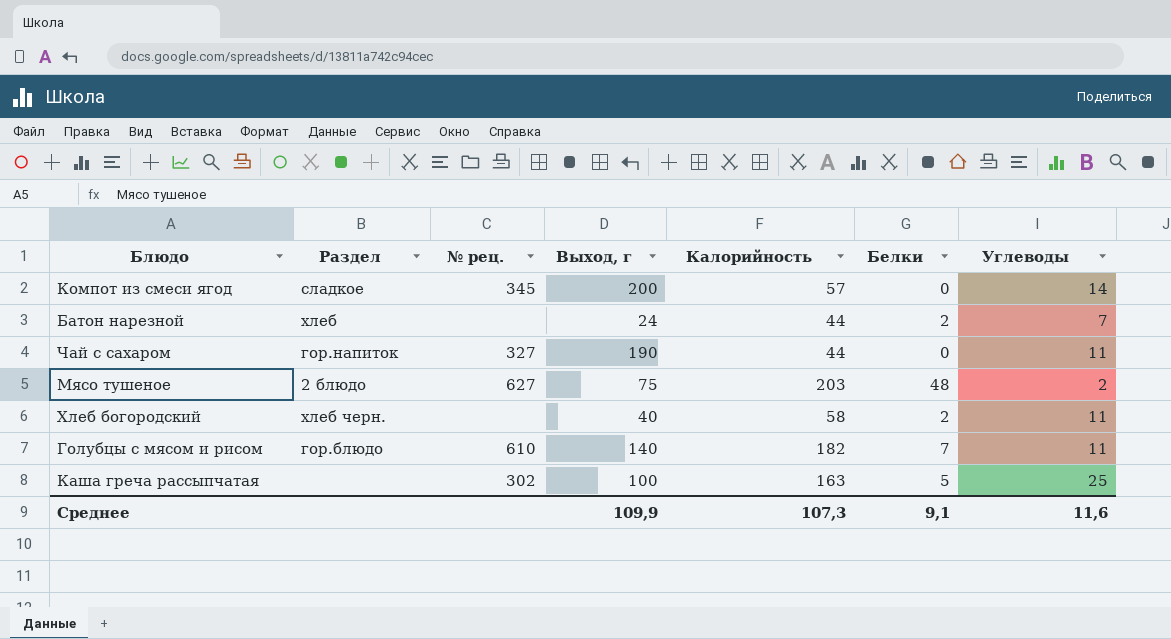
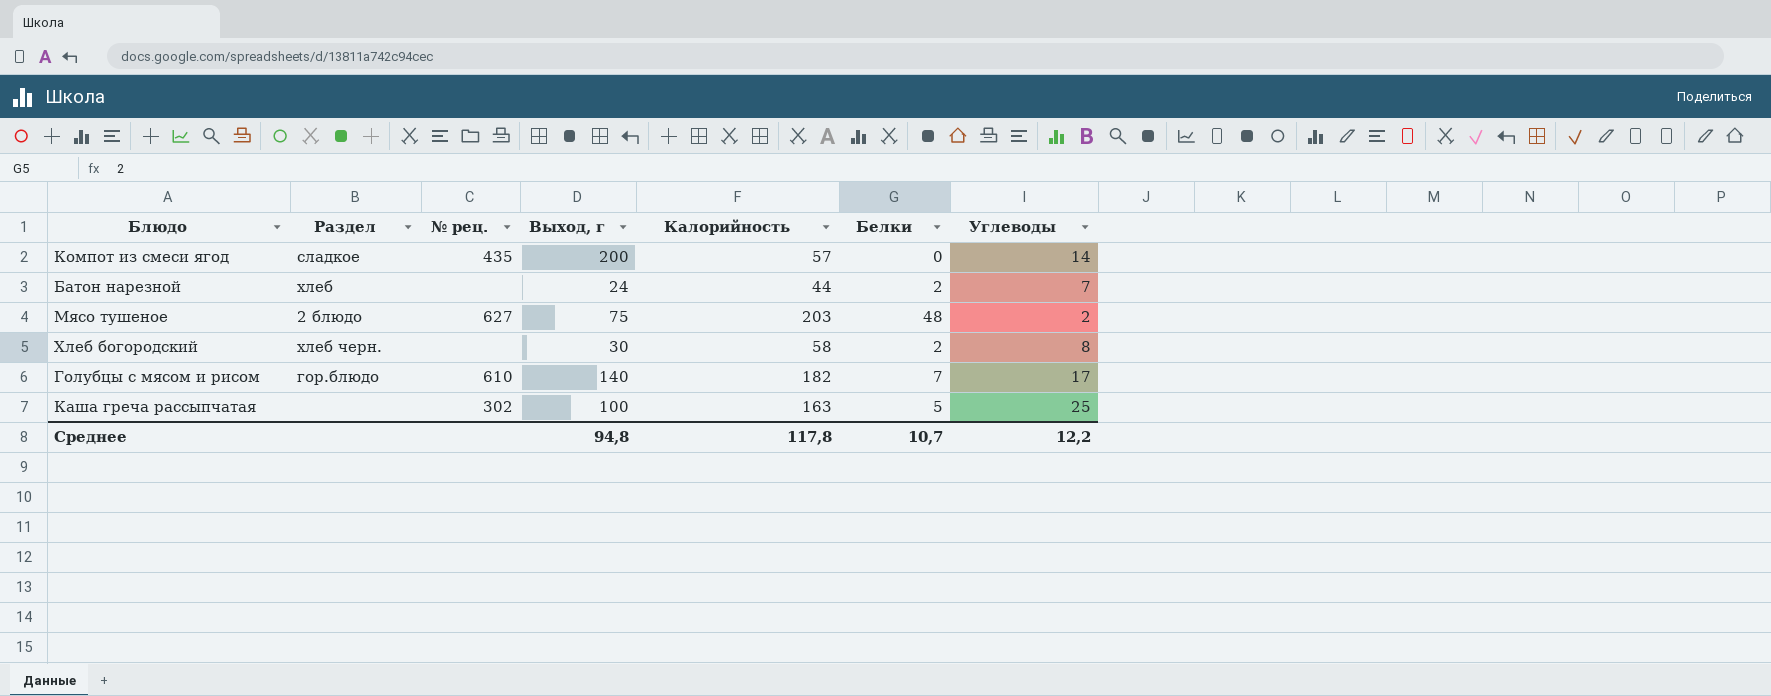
row Чай с сахаром: гор.напиток | 327 | 190 | 44 | 0 | 11 -> none
Компот из смеси ягод | № рец.: 345 -> 435
Хлеб богородский | Выход, г: 40 -> 30
Хлеб богородский | Углеводы: 11 -> 8
Голубцы с мясом и рисом | Углеводы: 11 -> 17
Среднее | Выход, г: 109,9 -> 94,8
Среднее | Калорийность: 107,3 -> 117,8
Среднее | Белки: 9,1 -> 10,7
Среднее | Углеводы: 11,6 -> 12,2

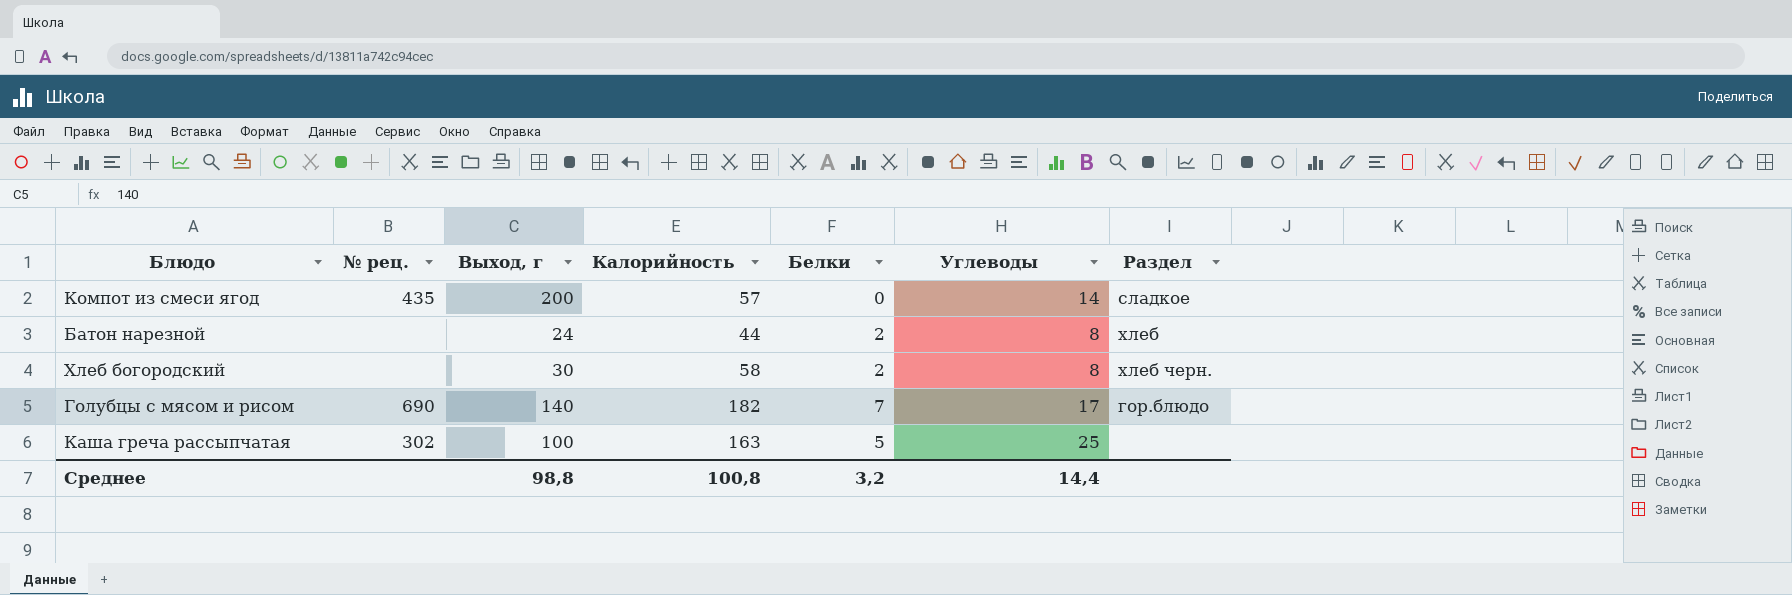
column Раздел | position: 2 -> 7
row Мясо тушеное: 2 блюдо | 627 | 75 | 203 | 48 | 2 -> none
Батон нарезной | Углеводы: 7 -> 8
Голубцы с мясом и рисом | № рец.: 610 -> 690
Среднее | Выход, г: 94,8 -> 98,8
Среднее | Калорийность: 117,8 -> 100,8
Среднее | Белки: 10,7 -> 3,2
Среднее | Углеводы: 12,2 -> 14,4

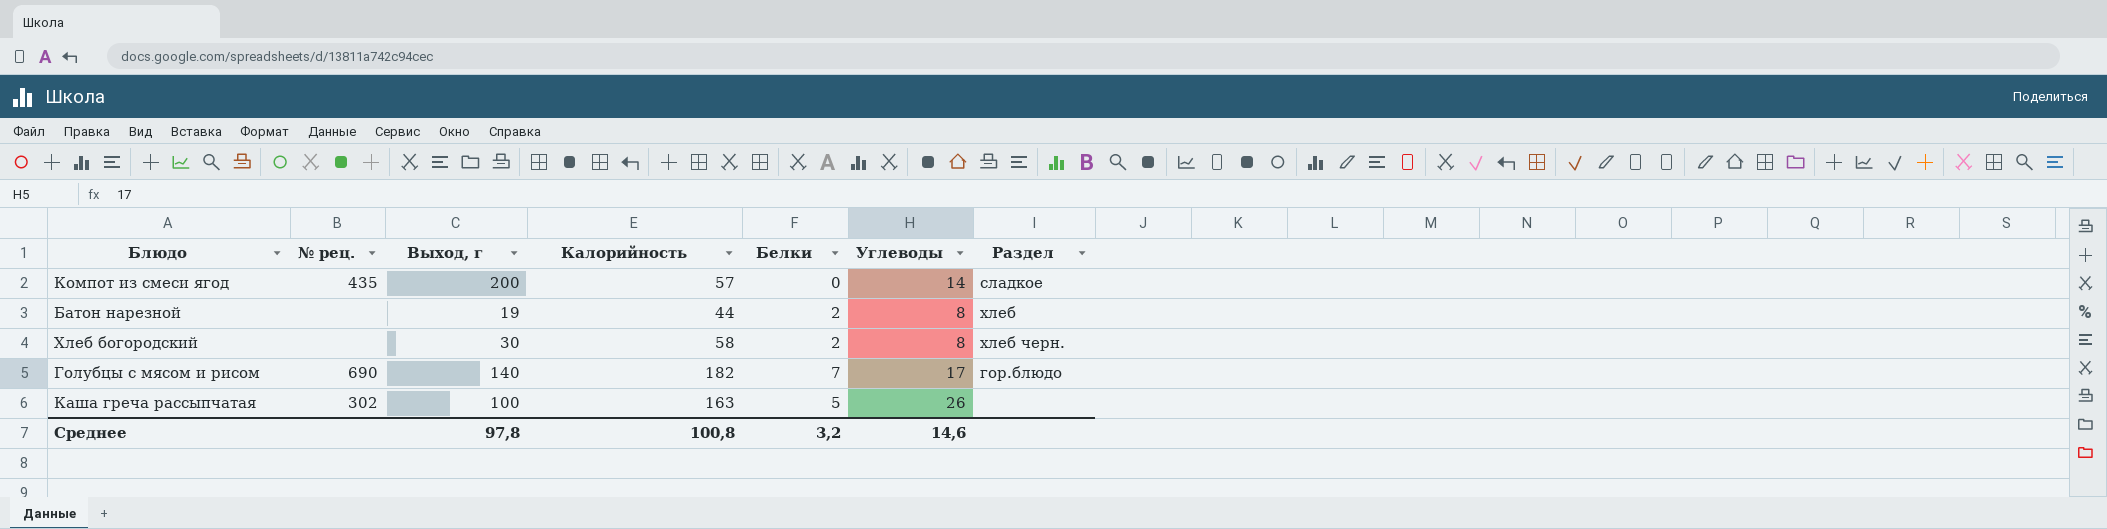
Батон нарезной | Выход, г: 24 -> 19
Каша греча рассыпчатая | Углеводы: 25 -> 26
Среднее | Выход, г: 98,8 -> 97,8
Среднее | Углеводы: 14,4 -> 14,6

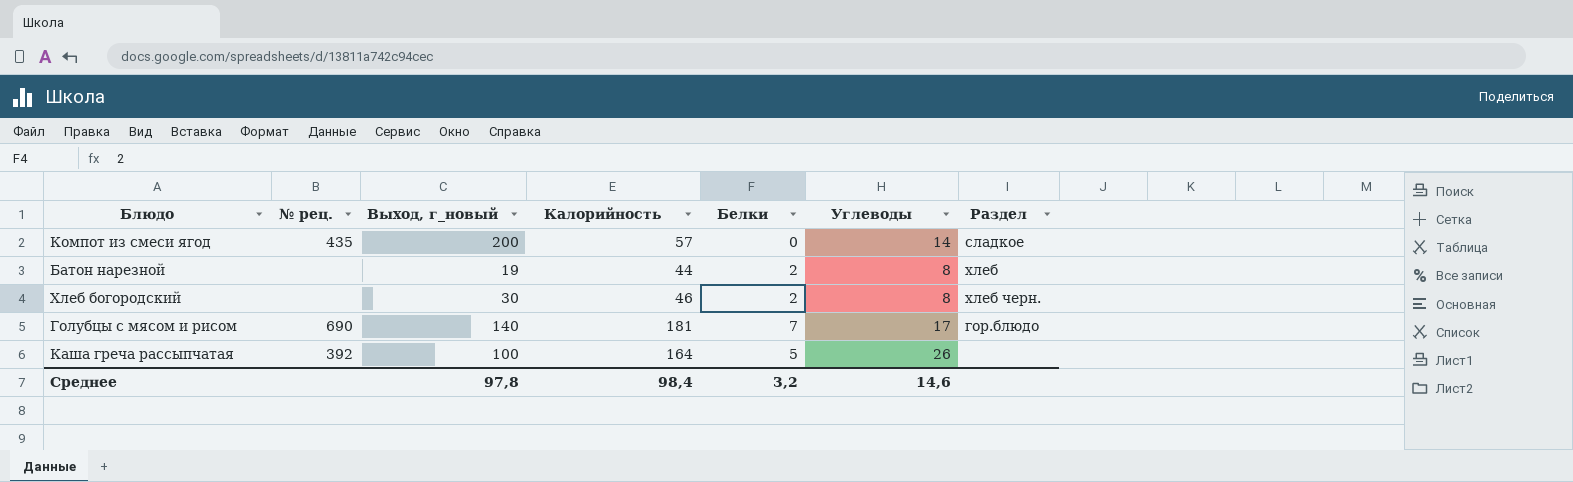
column name: Выход, г -> Выход, г_новый
Хлеб богородский | Калорийность: 58 -> 46
Голубцы с мясом и рисом | Калорийность: 182 -> 181
Каша греча рассыпчатая | № рец.: 302 -> 392
Каша греча рассыпчатая | Калорийность: 163 -> 164
Среднее | Калорийность: 100,8 -> 98,4

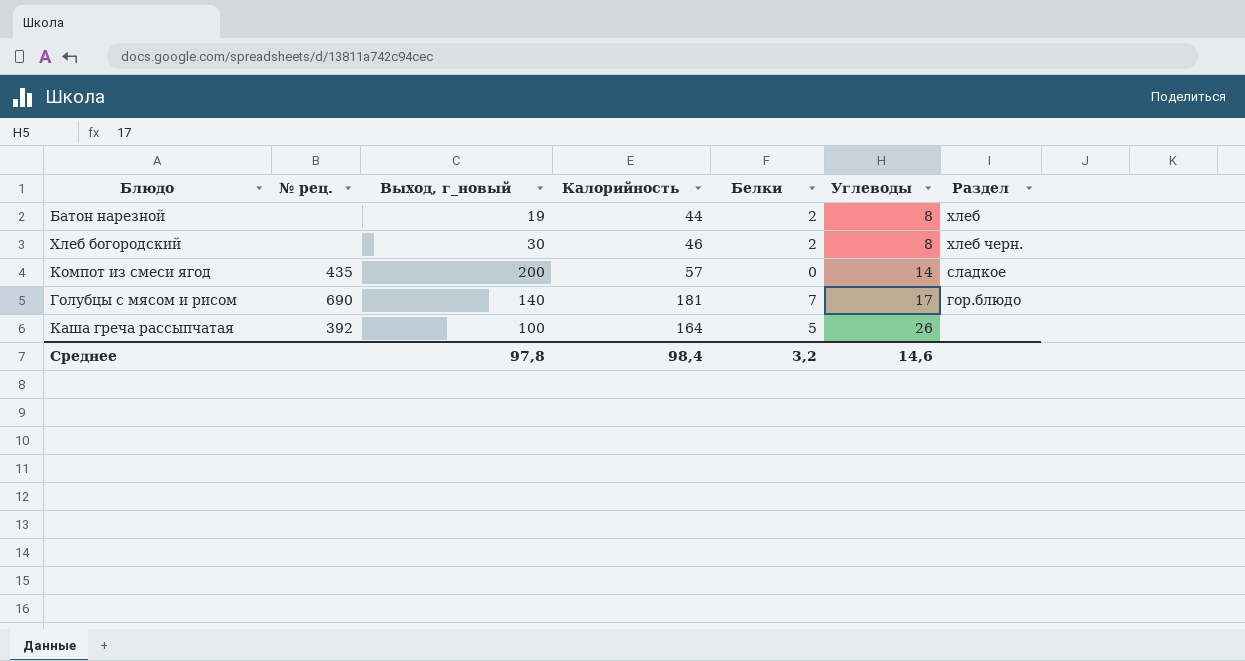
row order: none -> Углеводы ascending

